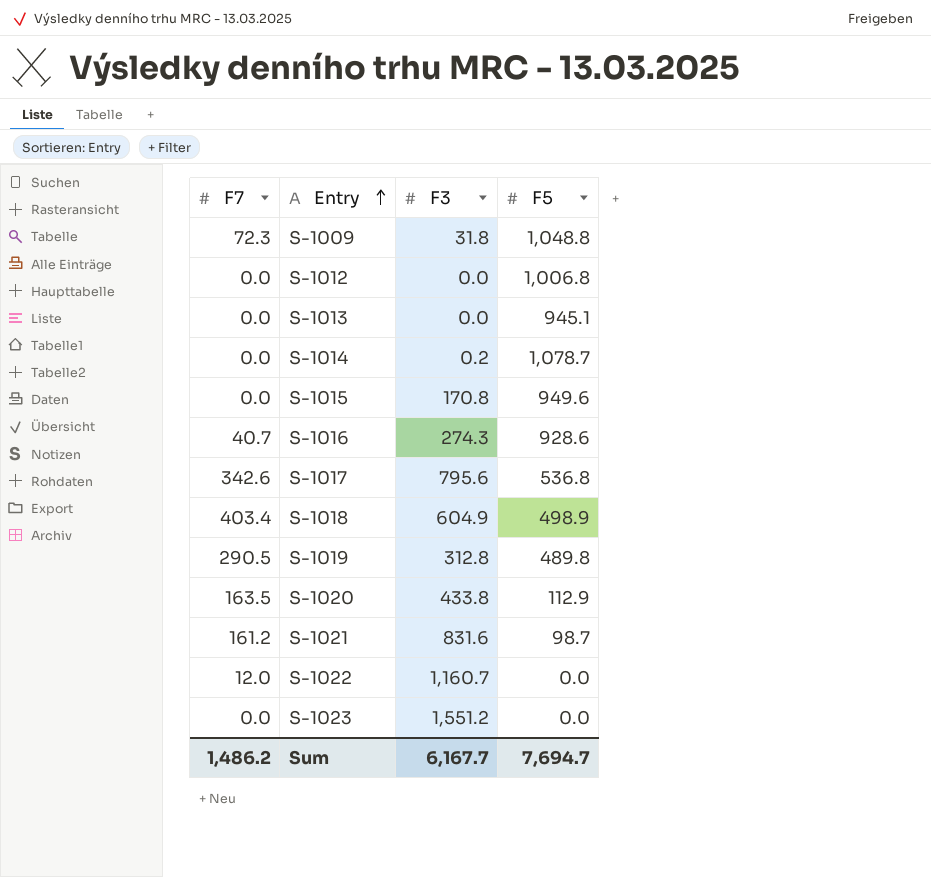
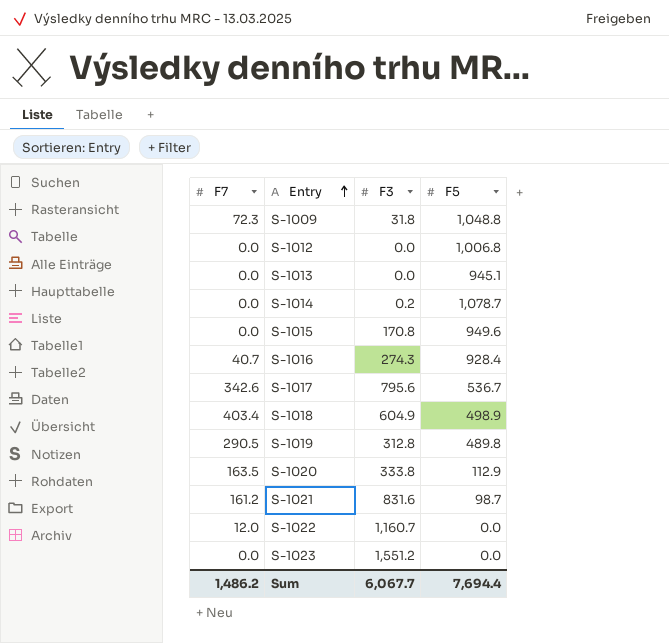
S-1016 | F5: 928.6 -> 928.4
S-1017 | F5: 536.8 -> 536.7
S-1020 | F3: 433.8 -> 333.8
Sum | F3: 6,167.7 -> 6,067.7
Sum | F5: 7,694.7 -> 7,694.4

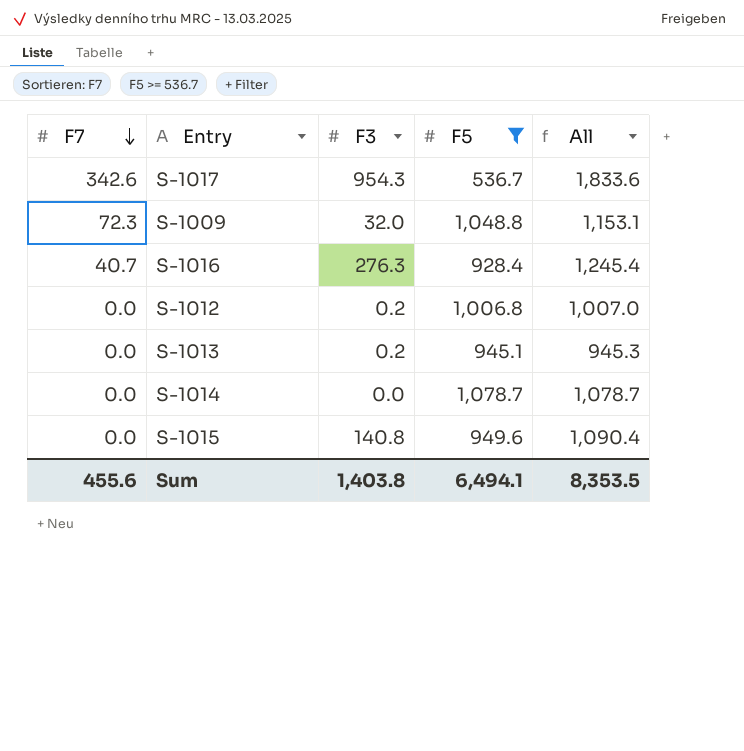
filter: none -> F5 >= 536.7
row order: Entry ascending -> F7 descending
column All | formula: none -> [F7] + [F3] + [F5]
S-1017 | F3: 795.6 -> 954.3
S-1009 | F3: 31.8 -> 32.0
S-1016 | F3: 274.3 -> 276.3
S-1012 | F3: 0.0 -> 0.2
S-1013 | F3: 0.0 -> 0.2
S-1014 | F3: 0.2 -> 0.0
S-1015 | F3: 170.8 -> 140.8
Sum | F7: 1,486.2 -> 455.6
Sum | F3: 6,067.7 -> 1,403.8
Sum | F5: 7,694.4 -> 6,494.1

